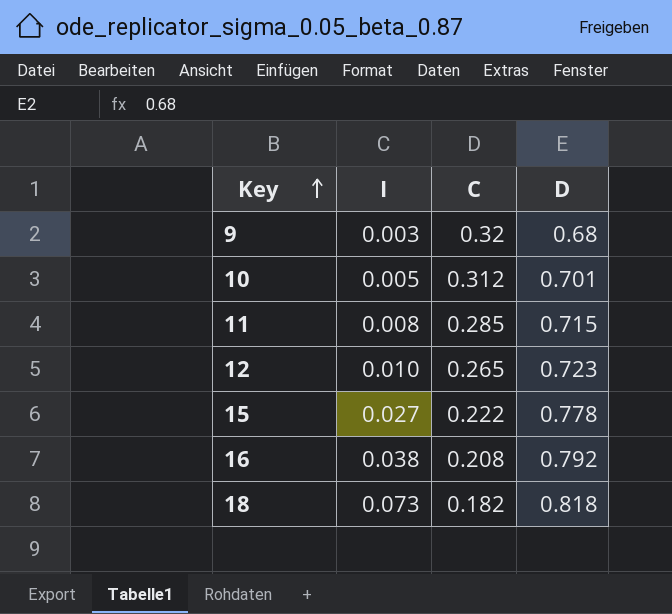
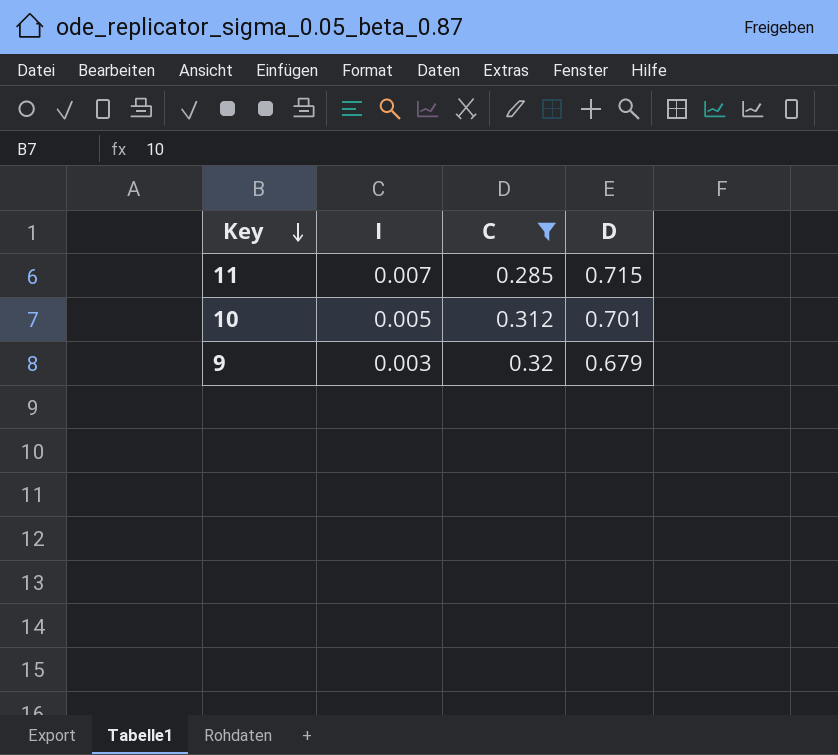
filter: none -> C >= 0.285
row order: Key ascending -> Key descending
11 | I: 0.008 -> 0.007
9 | D: 0.68 -> 0.679

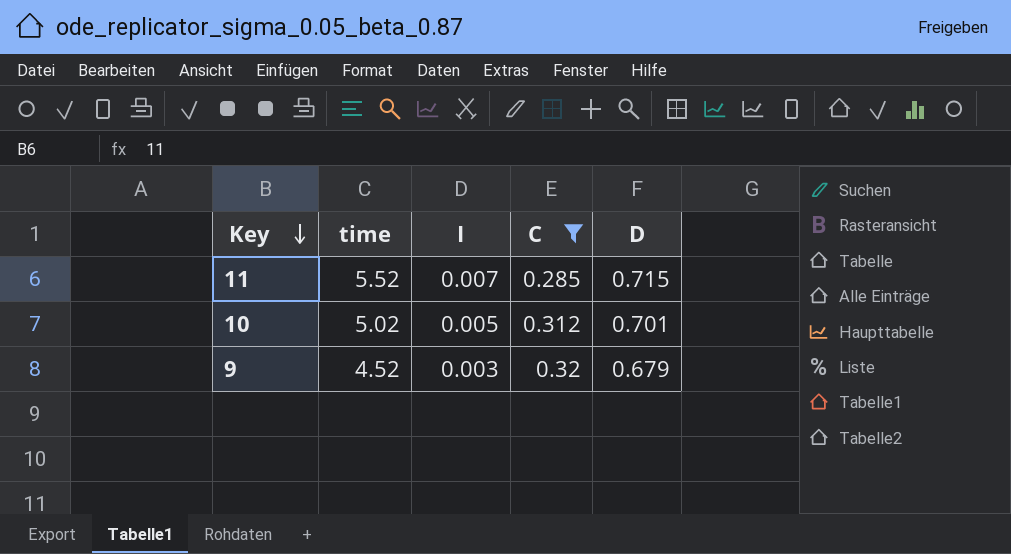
column time | position: none -> 2

